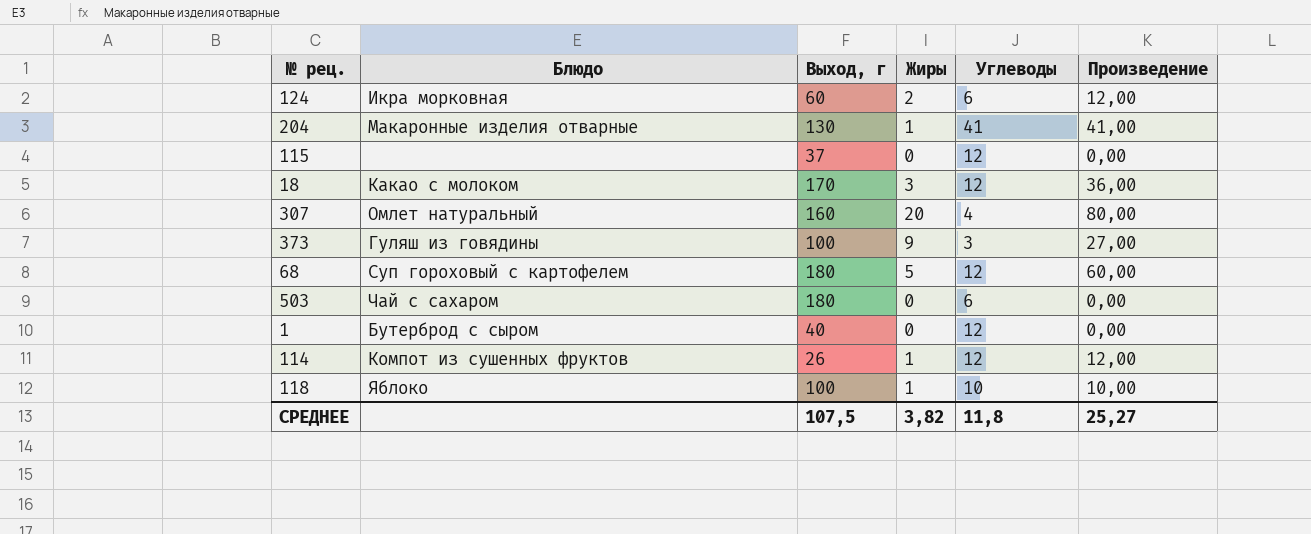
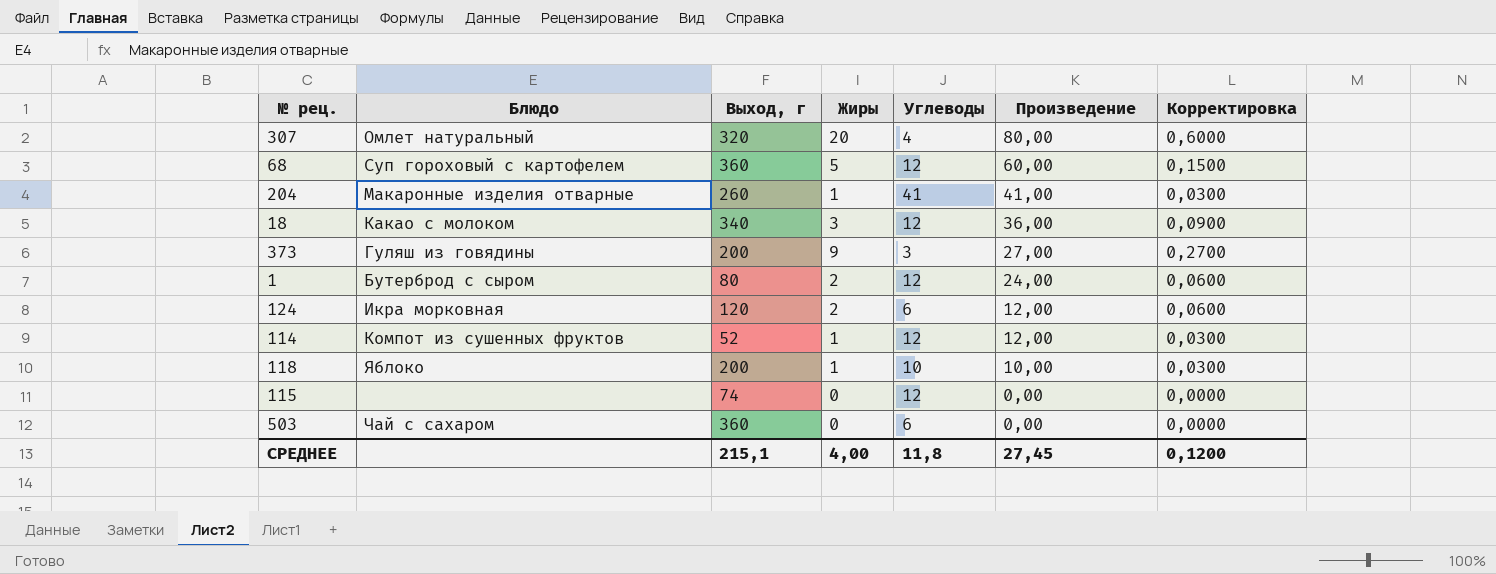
row order: none -> Произведение descending
column Корректировка | formula: none -> [Жиры] * 0,03
307 | Выход, г: 160 -> 320
68 | Выход, г: 180 -> 360
204 | Выход, г: 130 -> 260
18 | Выход, г: 170 -> 340
373 | Выход, г: 100 -> 200
1 | Выход, г: 40 -> 80
1 | Жиры: 0 -> 2
1 | Произведение: 0,00 -> 24,00
124 | Выход, г: 60 -> 120
114 | Выход, г: 26 -> 52
118 | Выход, г: 100 -> 200
115 | Выход, г: 37 -> 74
503 | Выход, г: 180 -> 360
СРЕДНЕЕ | Выход, г: 107,5 -> 215,1
СРЕДНЕЕ | Жиры: 3,82 -> 4,00
СРЕДНЕЕ | Произведение: 25,27 -> 27,45

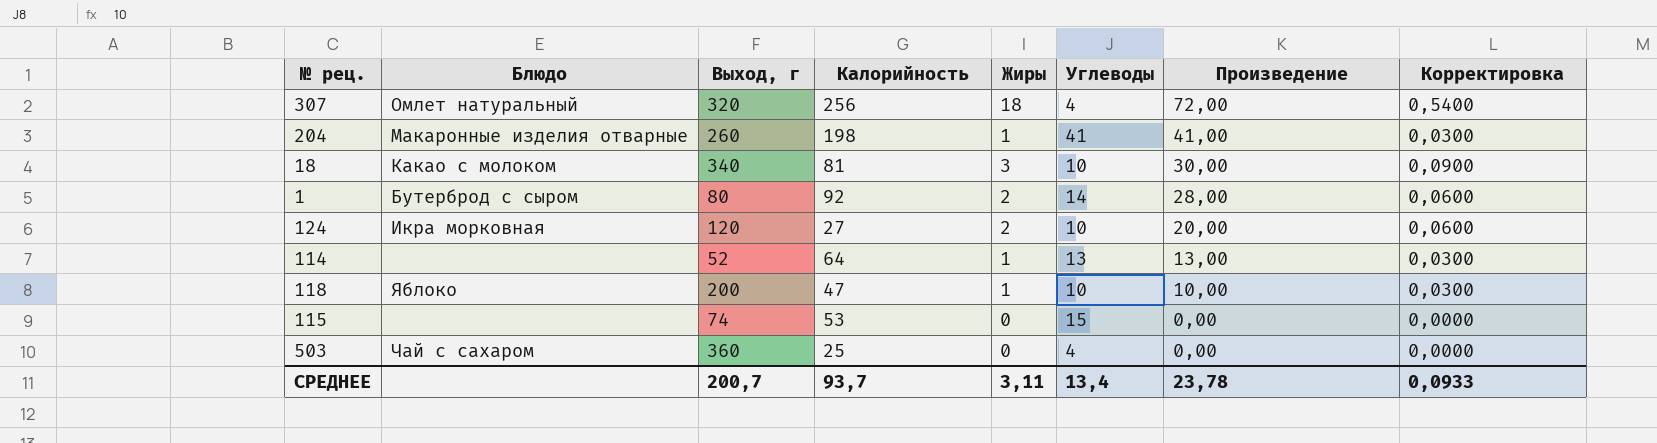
column Калорийность | position: none -> 4
row 68: Суп гороховый с картофелем | 360 | 5 | 12 | 60,00 | 0,1500 -> none
row 373: Гуляш из говядины | 200 | 9 | 3 | 27,00 | 0,2700 -> none
307 | Жиры: 20 -> 18
307 | Произведение: 80,00 -> 72,00
307 | Корректировка: 0,6000 -> 0,5400
18 | Углеводы: 12 -> 10
18 | Произведение: 36,00 -> 30,00
1 | Углеводы: 12 -> 14
1 | Произведение: 24,00 -> 28,00
124 | Углеводы: 6 -> 10
124 | Произведение: 12,00 -> 20,00
114 | Блюдо: Компот из сушенных фруктов -> none
114 | Углеводы: 12 -> 13
114 | Произведение: 12,00 -> 13,00
115 | Углеводы: 12 -> 15
503 | Углеводы: 6 -> 4
СРЕДНЕЕ | Выход, г: 215,1 -> 200,7
СРЕДНЕЕ | Жиры: 4,00 -> 3,11
СРЕДНЕЕ | Углеводы: 11,8 -> 13,4
СРЕДНЕЕ | Произведение: 27,45 -> 23,78
СРЕДНЕЕ | Корректировка: 0,1200 -> 0,0933

